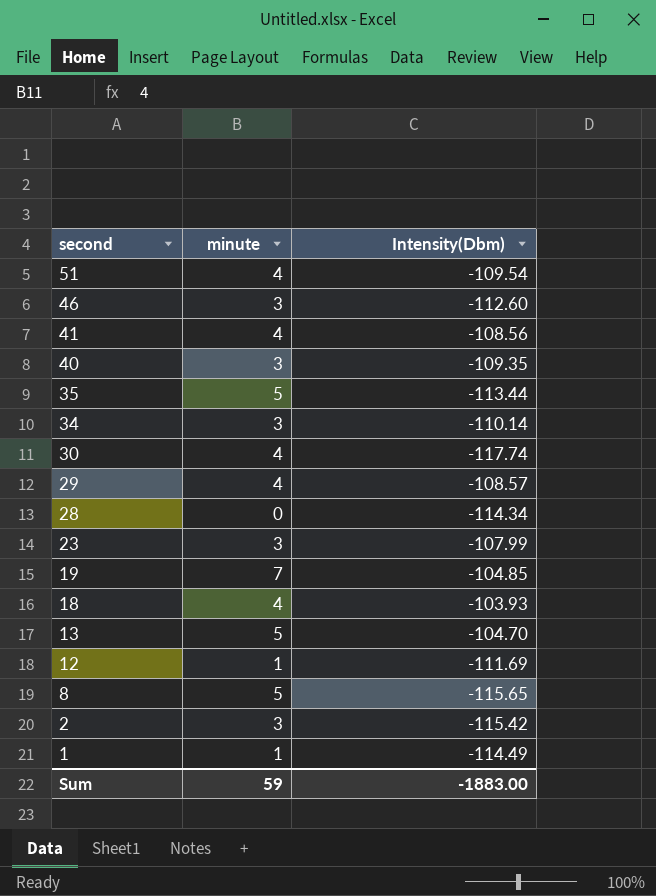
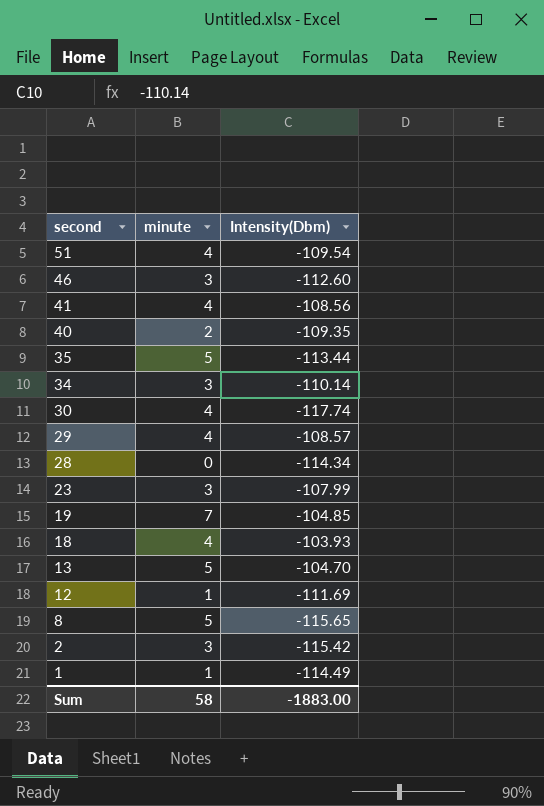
40 | minute: 3 -> 2
Sum | minute: 59 -> 58

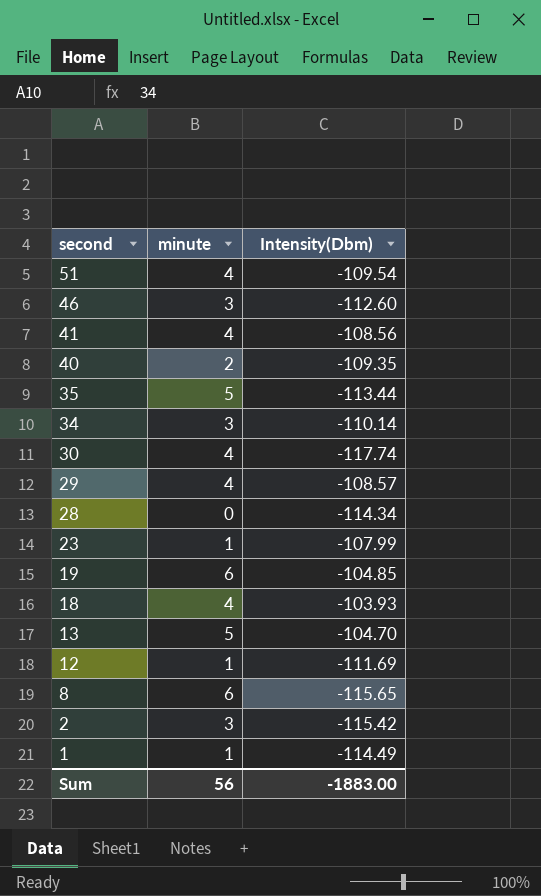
23 | minute: 3 -> 1
19 | minute: 7 -> 6
8 | minute: 5 -> 6
Sum | minute: 58 -> 56

